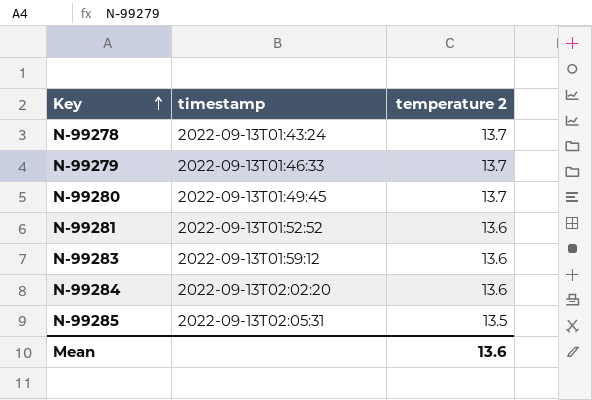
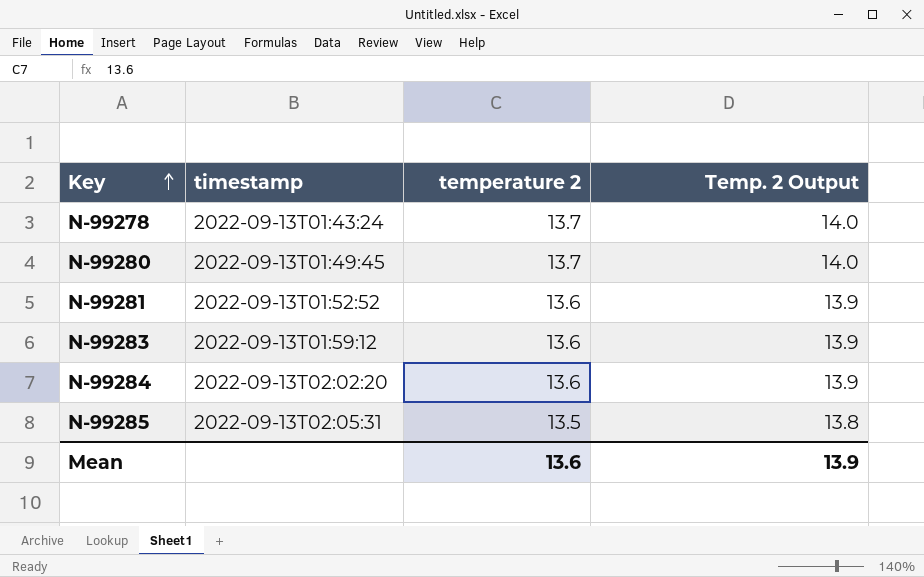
column Temp. 2 Output | formula: none -> [temperature 2] * 1.02
row N-99279: 2022-09-13T01:46:33 | 13.7 -> none

